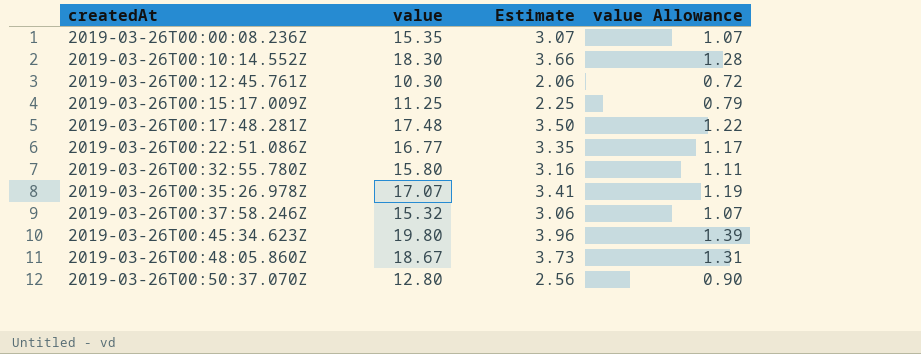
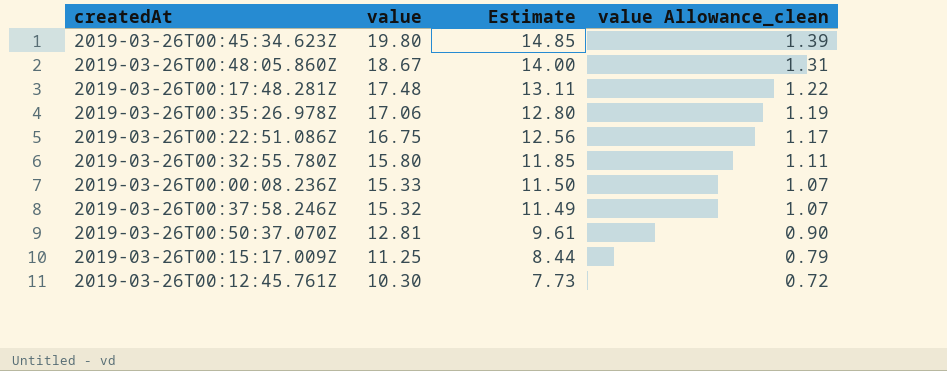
row order: createdAt ascending -> value descending
column Estimate | formula: [value] * 0.2 -> [value] * 0.75
column name: value Allowance -> value Allowance_clean
row 2019-03-26T00:10:14.552Z: 18.30 | 3.66 | 1.28 -> none
2019-03-26T00:35:26.978Z | value: 17.07 -> 17.06
2019-03-26T00:22:51.086Z | value: 16.77 -> 16.75
2019-03-26T00:00:08.236Z | value: 15.35 -> 15.33
2019-03-26T00:50:37.070Z | value: 12.80 -> 12.81

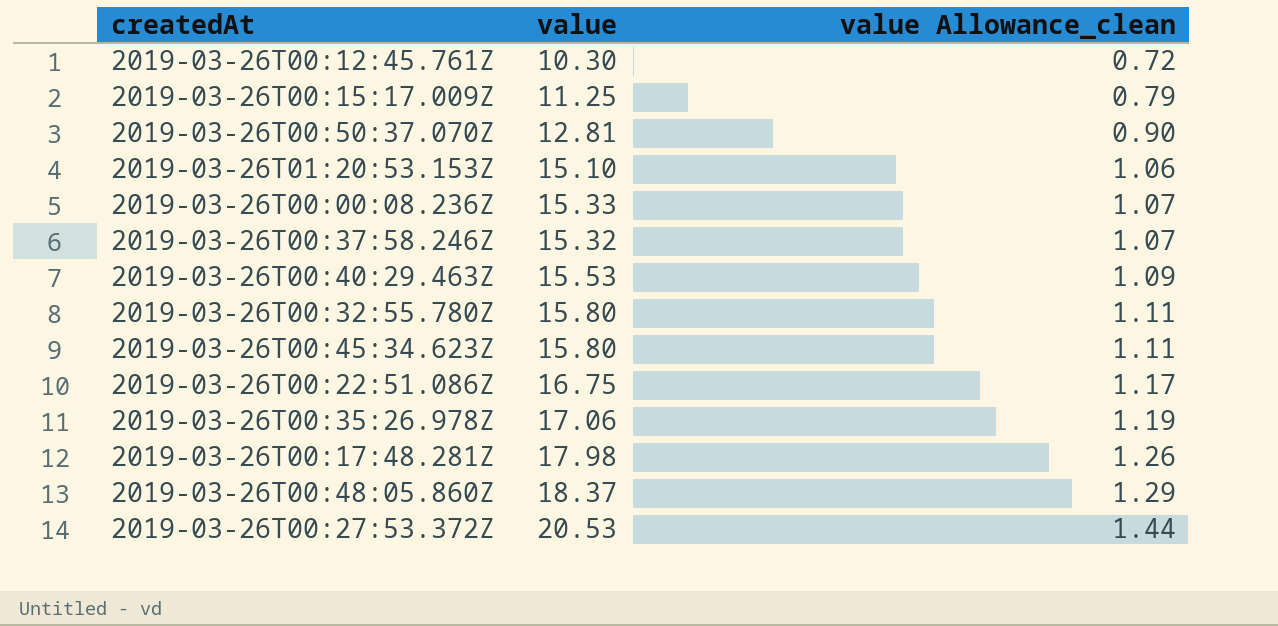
row order: value descending -> value Allowance_clean ascending
column Estimate | formula: [value] * 0.75 -> none
row 2019-03-26T01:20:53.153Z: none -> 15.10 | 1.06
row 2019-03-26T00:40:29.463Z: none -> 15.53 | 1.09
2019-03-26T00:45:34.623Z | value: 19.80 -> 15.80
2019-03-26T00:45:34.623Z | value Allowance_clean: 1.39 -> 1.11
2019-03-26T00:17:48.281Z | value: 17.48 -> 17.98
2019-03-26T00:17:48.281Z | value Allowance_clean: 1.22 -> 1.26
2019-03-26T00:48:05.860Z | value: 18.67 -> 18.37
2019-03-26T00:48:05.860Z | value Allowance_clean: 1.31 -> 1.29
row 2019-03-26T00:27:53.372Z: none -> 20.53 | 1.44

